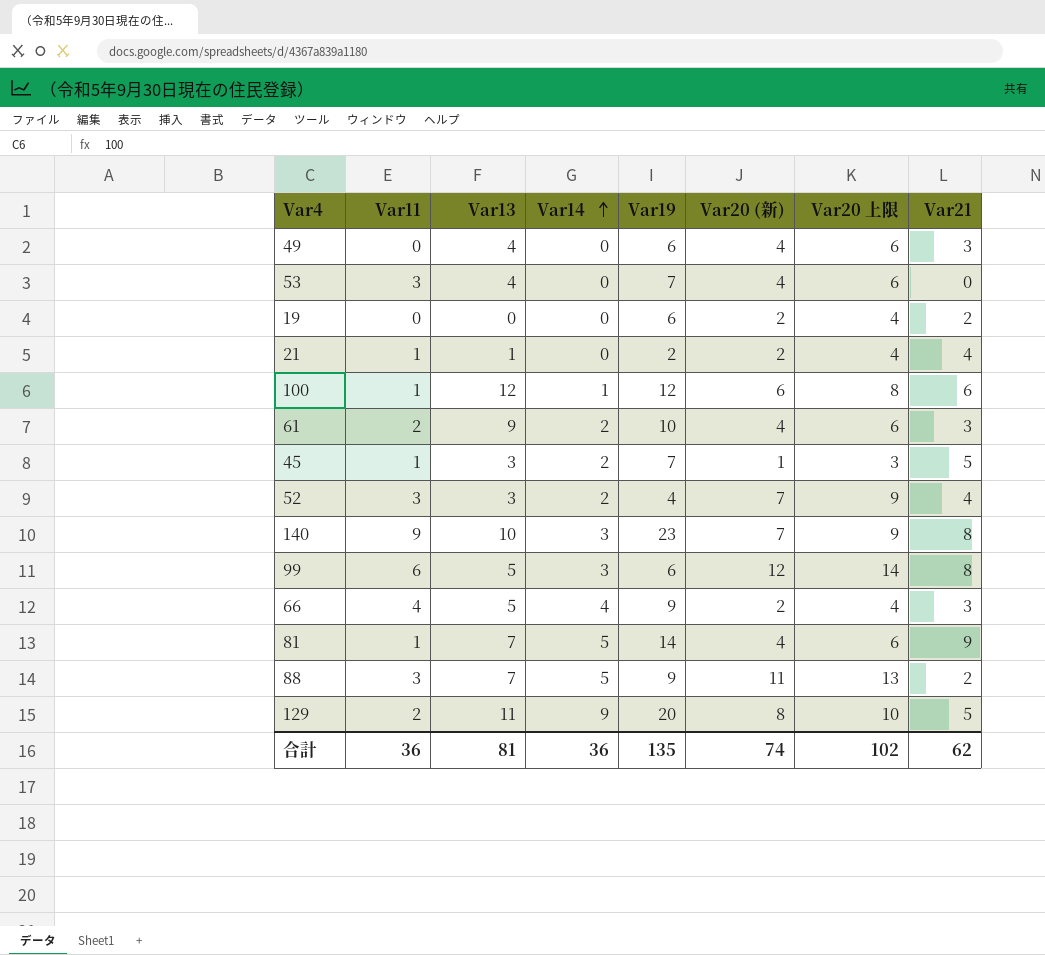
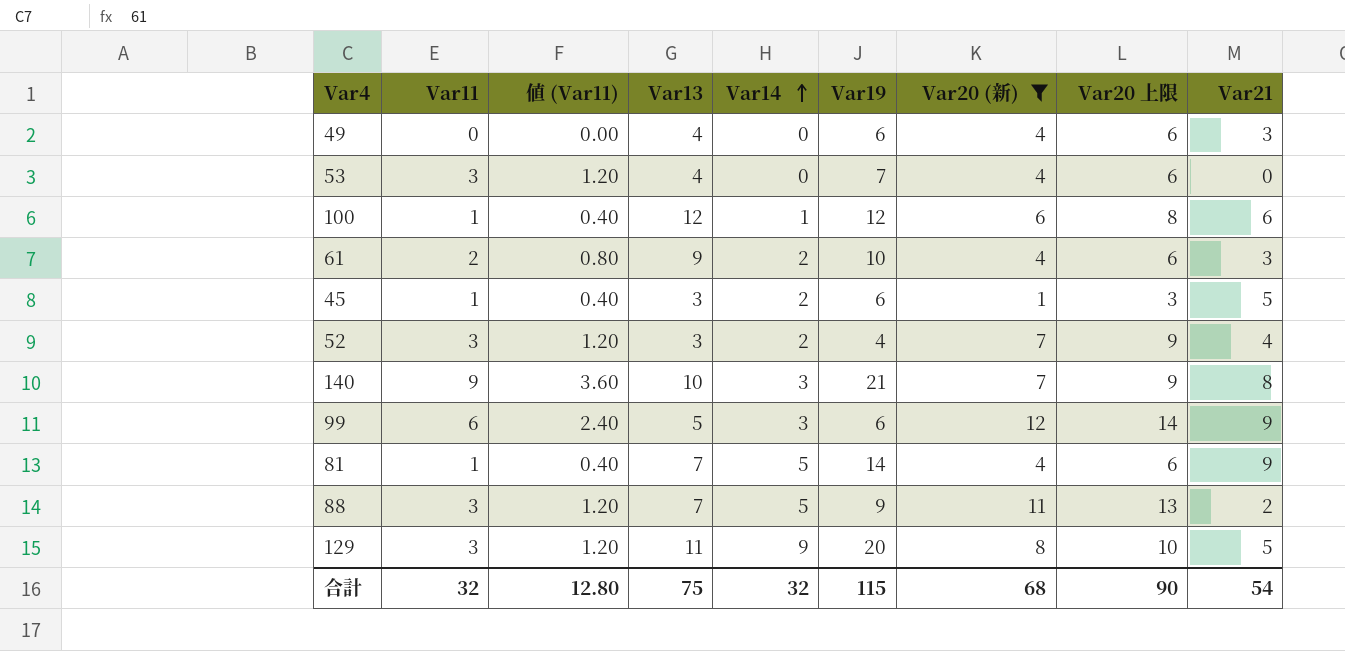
filter: none -> Var20 (新) != 2
column 値 (Var11) | formula: none -> [Var11] * 0.4
45 | Var19: 7 -> 6
140 | Var19: 23 -> 21
99 | Var21: 8 -> 9
129 | Var11: 2 -> 3
合計 | Var11: 36 -> 32
合計 | Var13: 81 -> 75
合計 | Var14: 36 -> 32
合計 | Var19: 135 -> 115
合計 | Var20 (新): 74 -> 68
合計 | Var20 上限: 102 -> 90
合計 | Var21: 62 -> 54

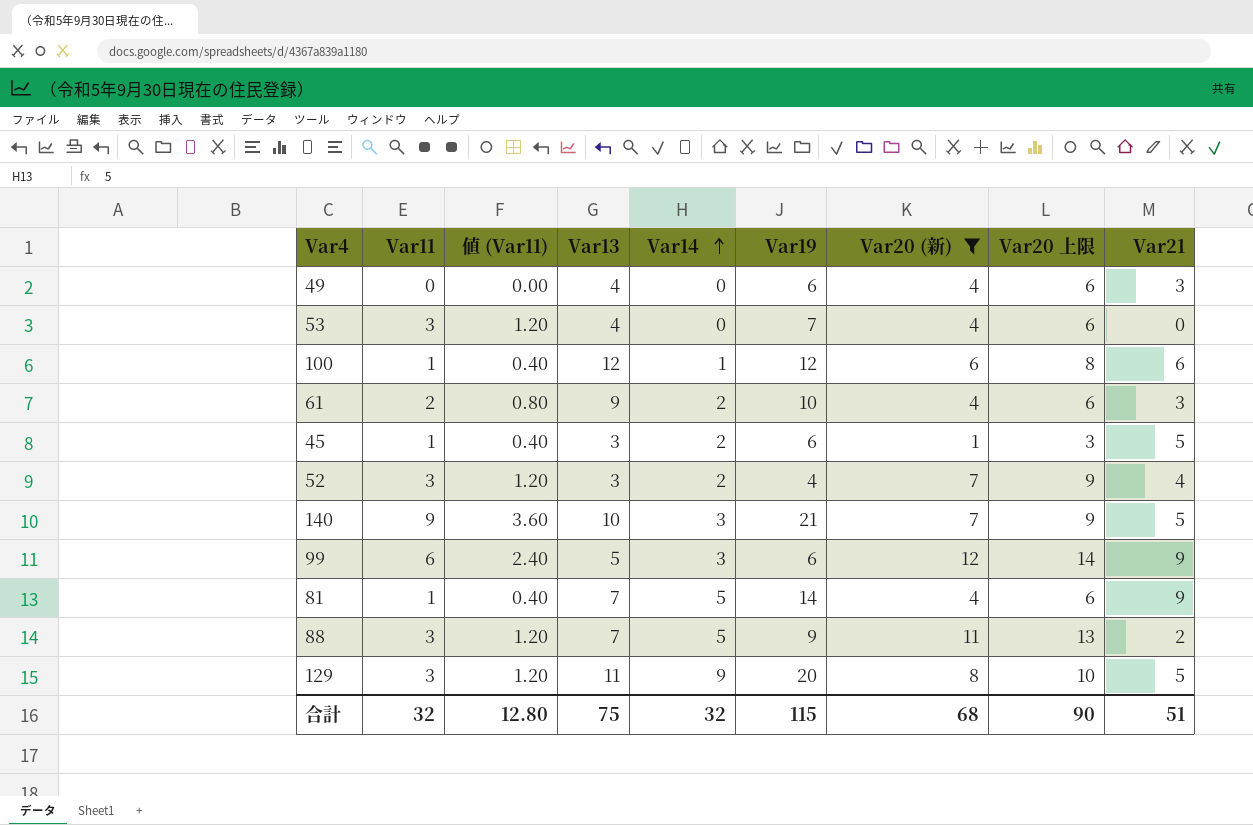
140 | Var21: 8 -> 5
合計 | Var21: 54 -> 51

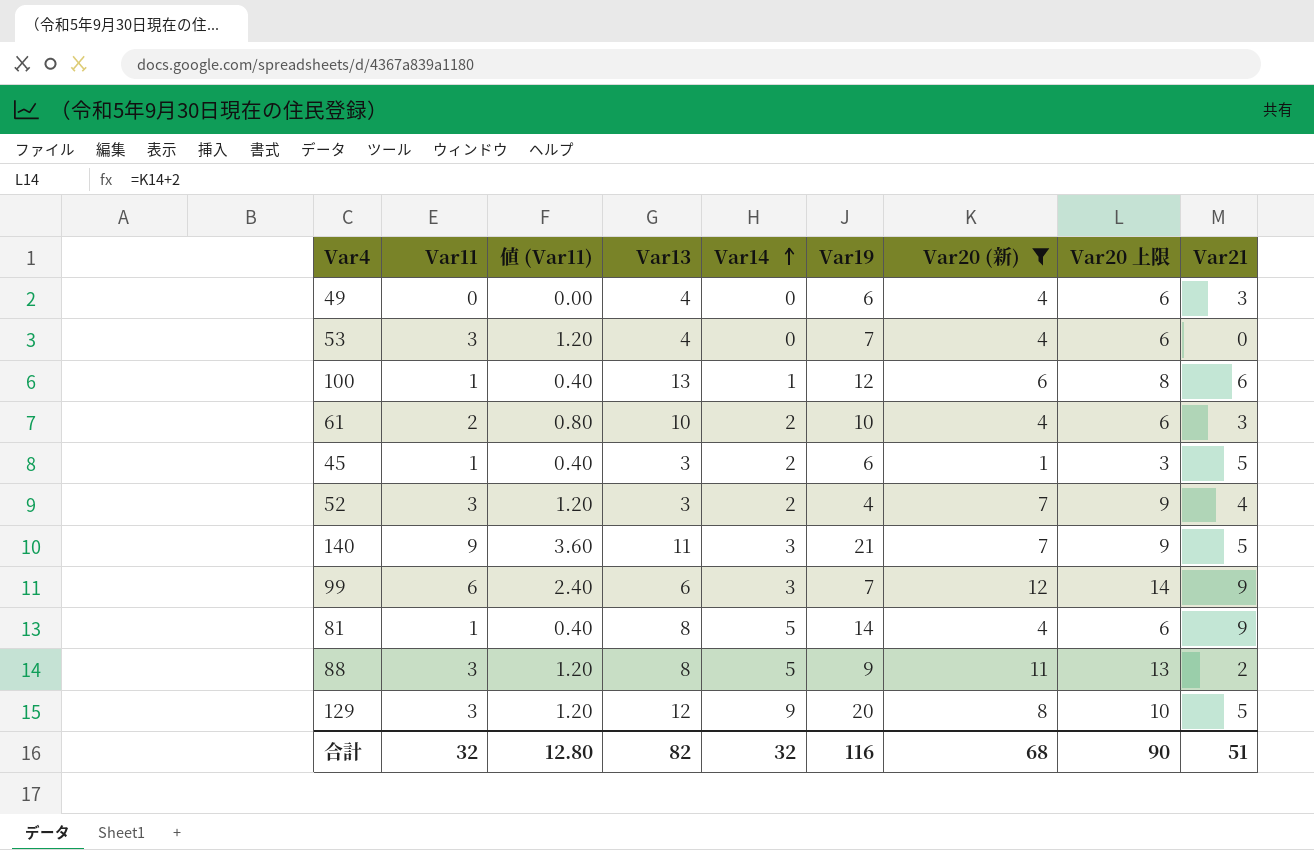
100 | Var13: 12 -> 13
61 | Var13: 9 -> 10
140 | Var13: 10 -> 11
99 | Var13: 5 -> 6
99 | Var19: 6 -> 7
81 | Var13: 7 -> 8
88 | Var13: 7 -> 8
129 | Var13: 11 -> 12
合計 | Var13: 75 -> 82
合計 | Var19: 115 -> 116

